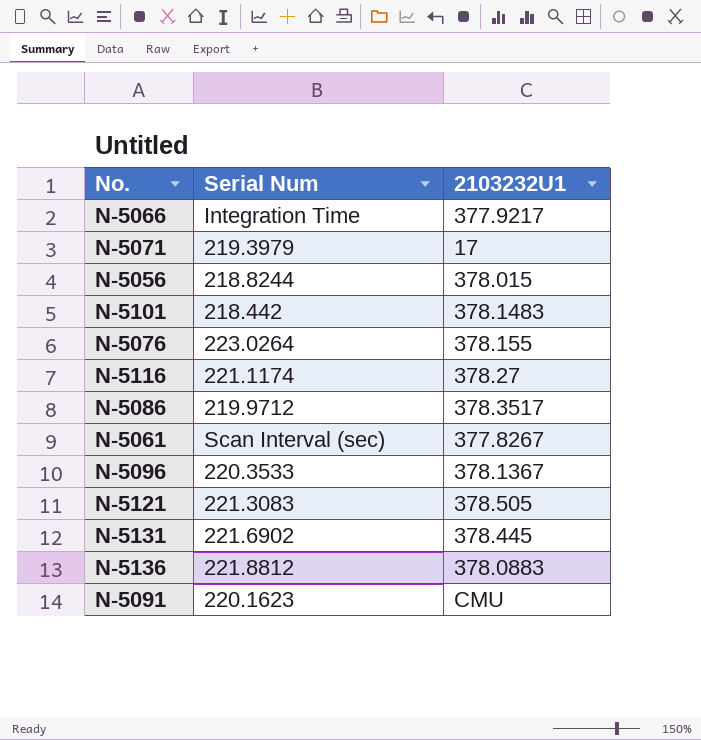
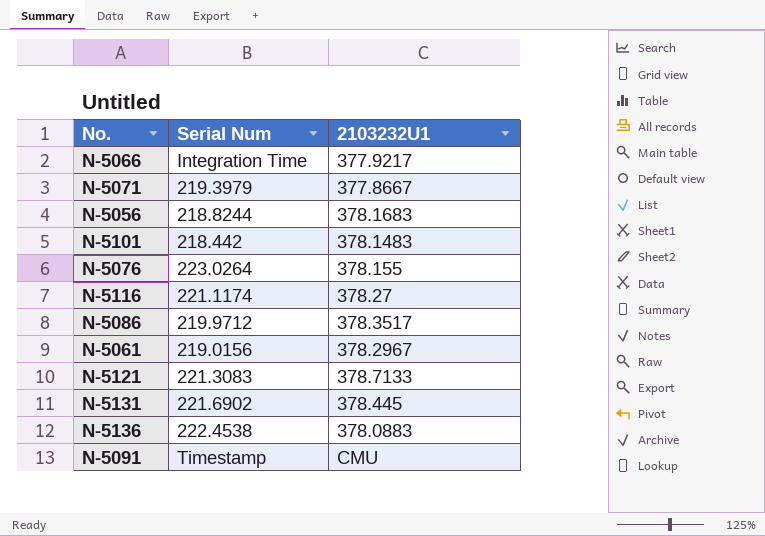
row N-5096: 220.3533 | 378.1367 -> none
N-5071 | 2103232U1: 17 -> 377.8667
N-5056 | 2103232U1: 378.015 -> 378.1683
N-5061 | Serial Num: Scan Interval (sec) -> 219.0156
N-5061 | 2103232U1: 377.8267 -> 378.2967
N-5121 | 2103232U1: 378.505 -> 378.7133
N-5136 | Serial Num: 221.8812 -> 222.4538
N-5091 | Serial Num: 220.1623 -> Timestamp

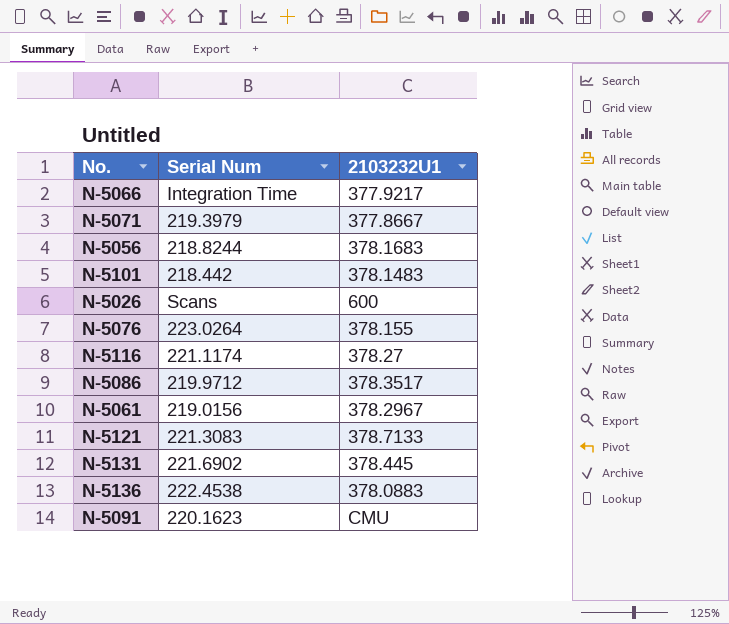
row N-5026: none -> Scans | 600
N-5091 | Serial Num: Timestamp -> 220.1623

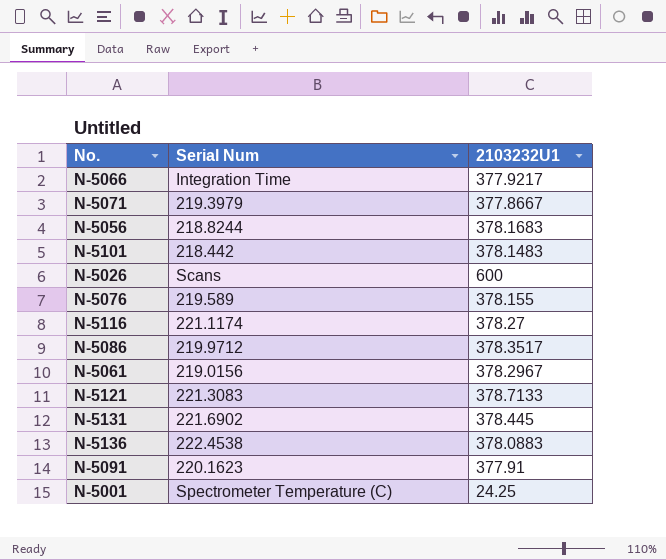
N-5076 | Serial Num: 223.0264 -> 219.589
N-5091 | 2103232U1: CMU -> 377.91
row N-5001: none -> Spectrometer Temperature (C) | 24.25

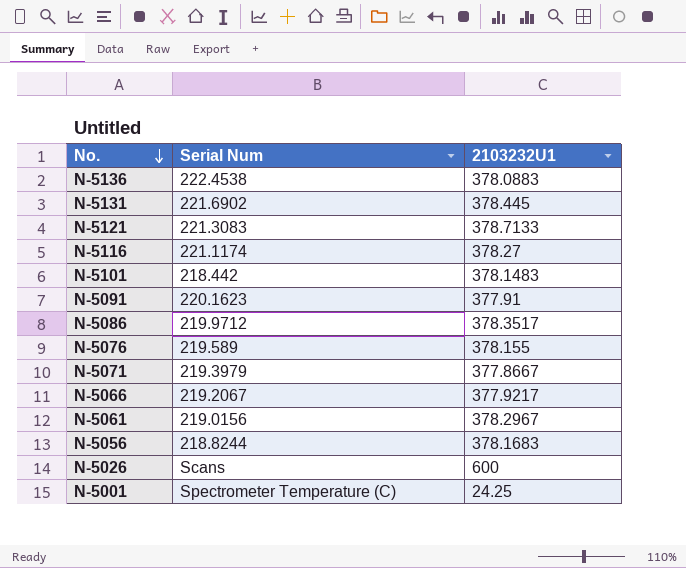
row order: none -> No. descending
N-5066 | Serial Num: Integration Time -> 219.2067

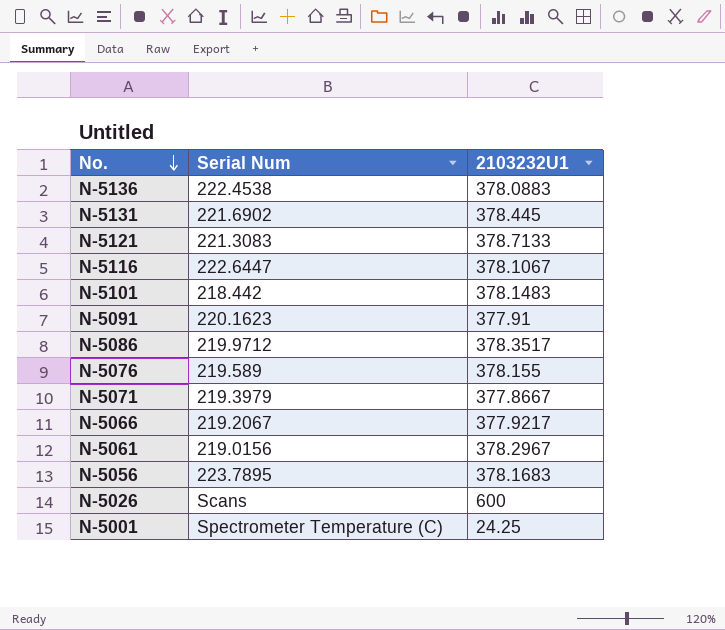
N-5116 | Serial Num: 221.1174 -> 222.6447
N-5116 | 2103232U1: 378.27 -> 378.1067
N-5056 | Serial Num: 218.8244 -> 223.7895

